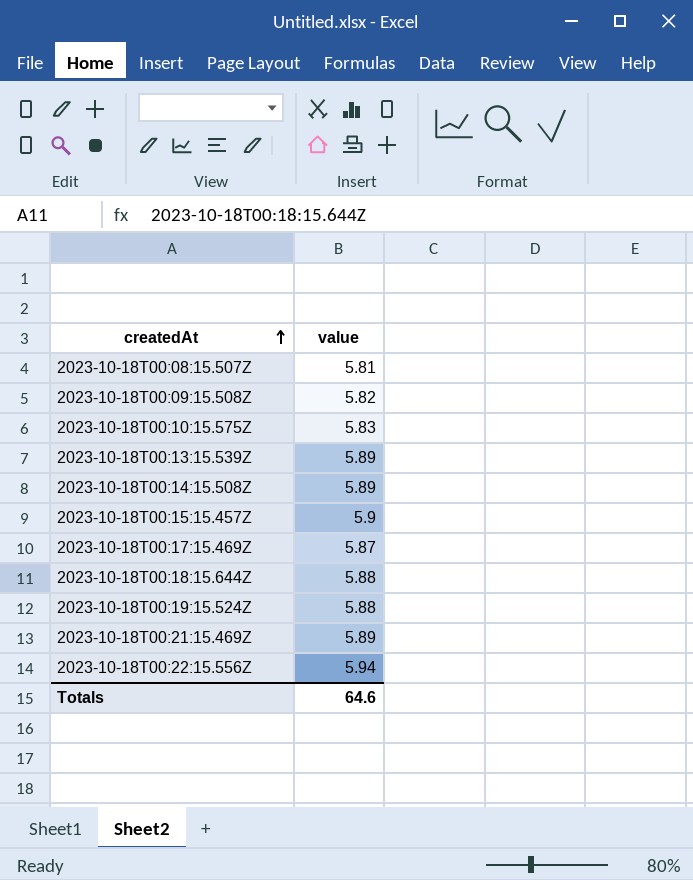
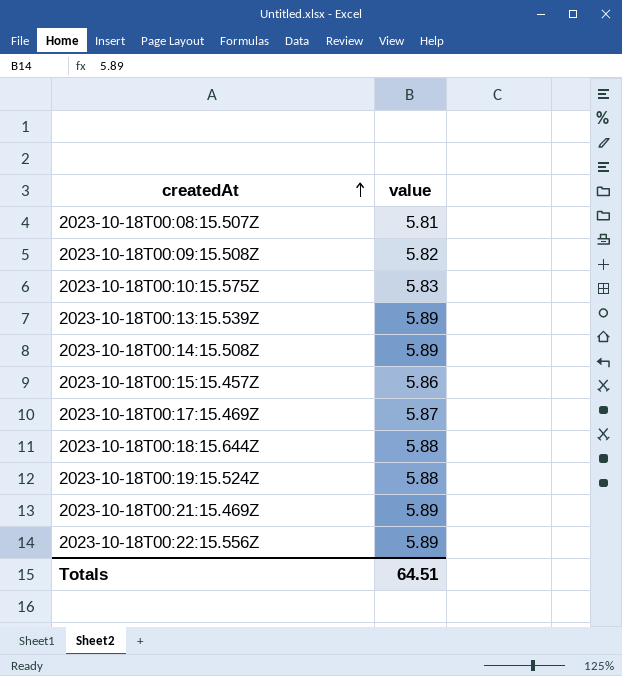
2023-10-18T00:15:15.457Z | value: 5.9 -> 5.86
2023-10-18T00:22:15.556Z | value: 5.94 -> 5.89
Totals | value: 64.6 -> 64.51

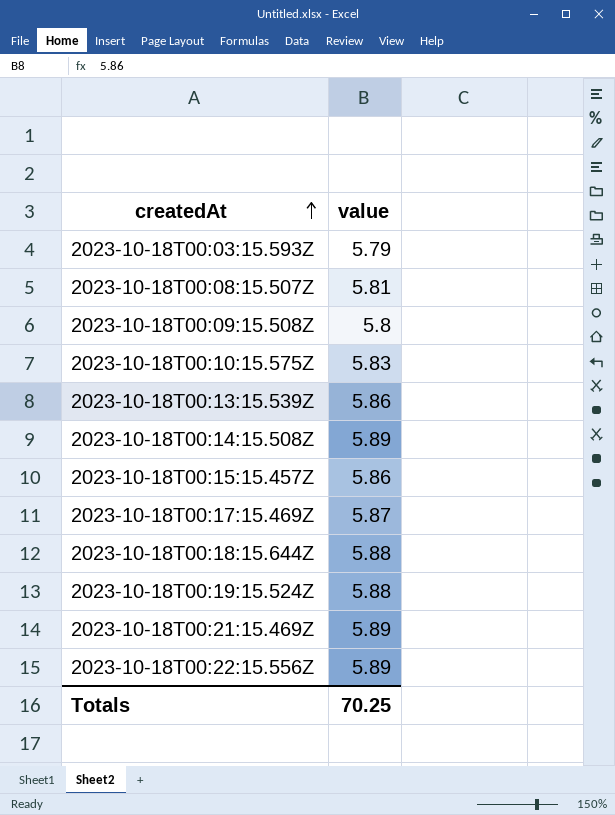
row 2023-10-18T00:03:15.593Z: none -> 5.79
2023-10-18T00:09:15.508Z | value: 5.82 -> 5.8
2023-10-18T00:13:15.539Z | value: 5.89 -> 5.86
Totals | value: 64.51 -> 70.25

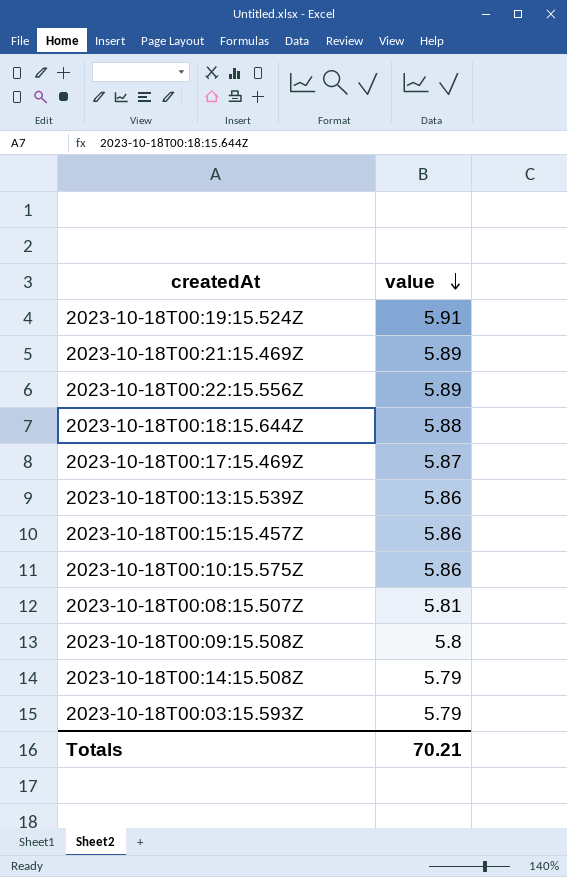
row order: createdAt ascending -> value descending
2023-10-18T00:19:15.524Z | value: 5.88 -> 5.91
2023-10-18T00:10:15.575Z | value: 5.83 -> 5.86
2023-10-18T00:14:15.508Z | value: 5.89 -> 5.79
Totals | value: 70.25 -> 70.21

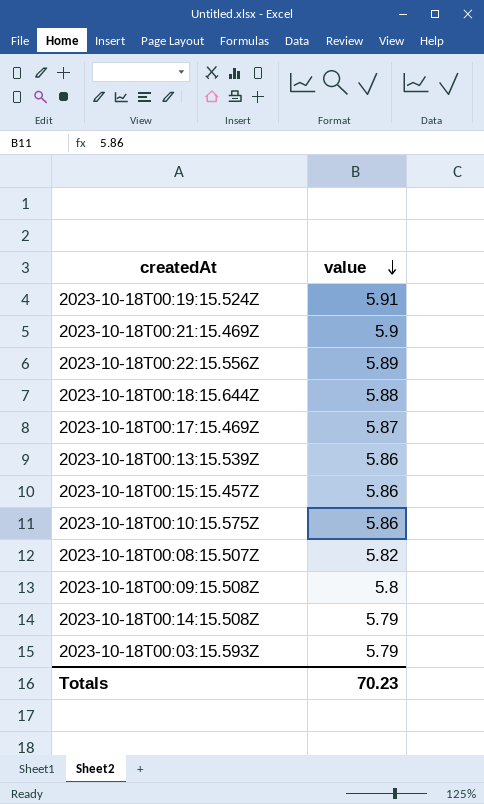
2023-10-18T00:21:15.469Z | value: 5.89 -> 5.9
2023-10-18T00:08:15.507Z | value: 5.81 -> 5.82
Totals | value: 70.21 -> 70.23

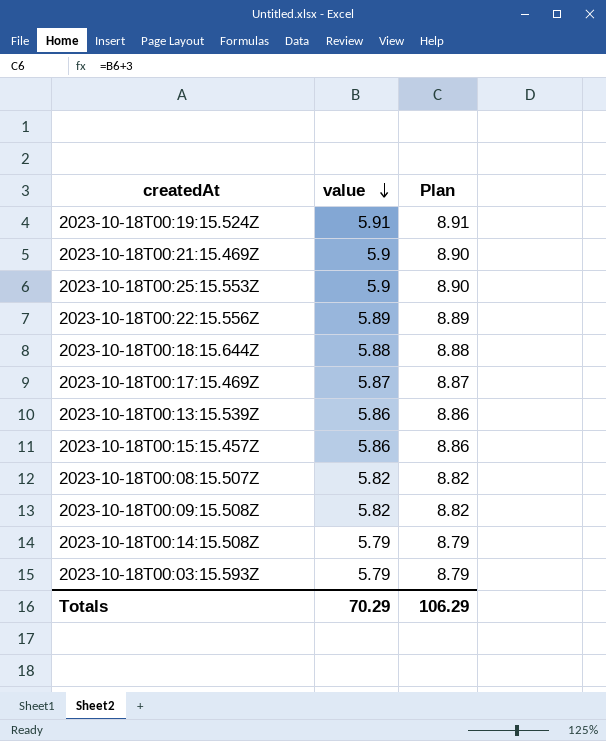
column Plan | formula: none -> [value] + 3
row 2023-10-18T00:10:15.575Z: 5.86 -> none
row 2023-10-18T00:25:15.553Z: none -> 5.9 | 8.90
2023-10-18T00:09:15.508Z | value: 5.8 -> 5.82
Totals | value: 70.23 -> 70.29

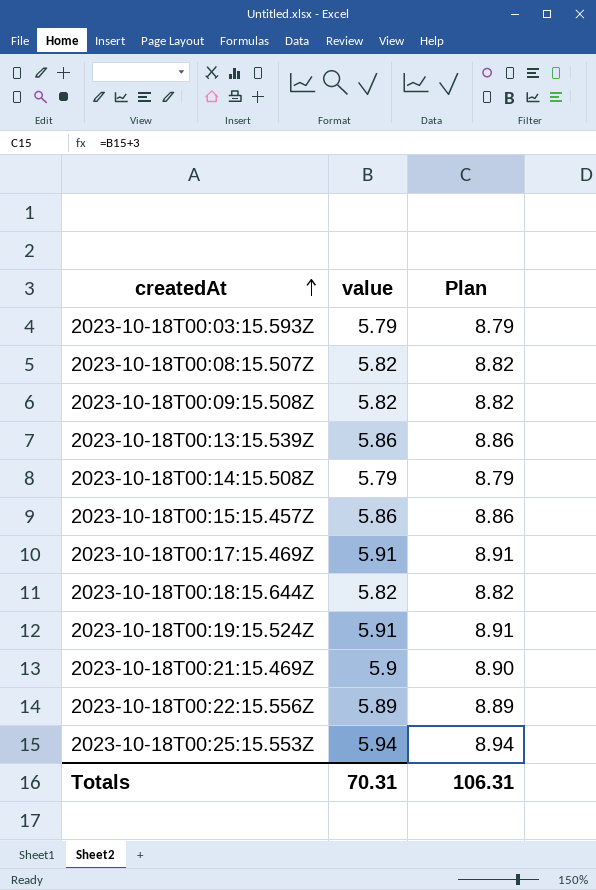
row order: value descending -> createdAt ascending
2023-10-18T00:17:15.469Z | value: 5.87 -> 5.91
2023-10-18T00:17:15.469Z | Plan: 8.87 -> 8.91
2023-10-18T00:18:15.644Z | value: 5.88 -> 5.82
2023-10-18T00:18:15.644Z | Plan: 8.88 -> 8.82
2023-10-18T00:25:15.553Z | value: 5.9 -> 5.94
2023-10-18T00:25:15.553Z | Plan: 8.90 -> 8.94
Totals | value: 70.29 -> 70.31
Totals | Plan: 106.29 -> 106.31

